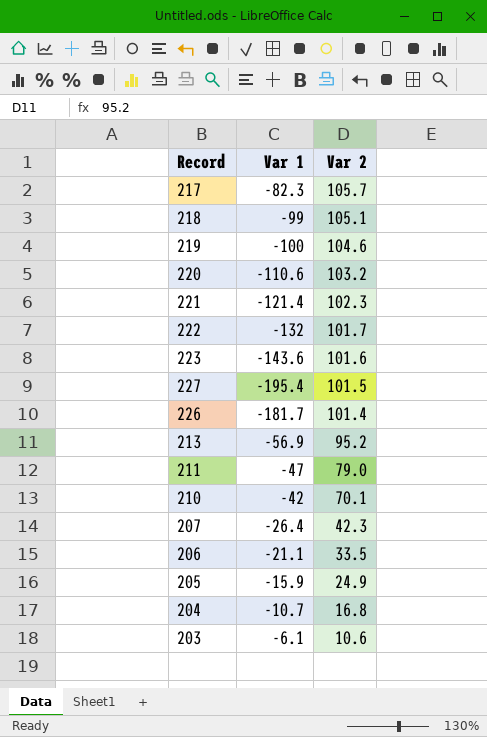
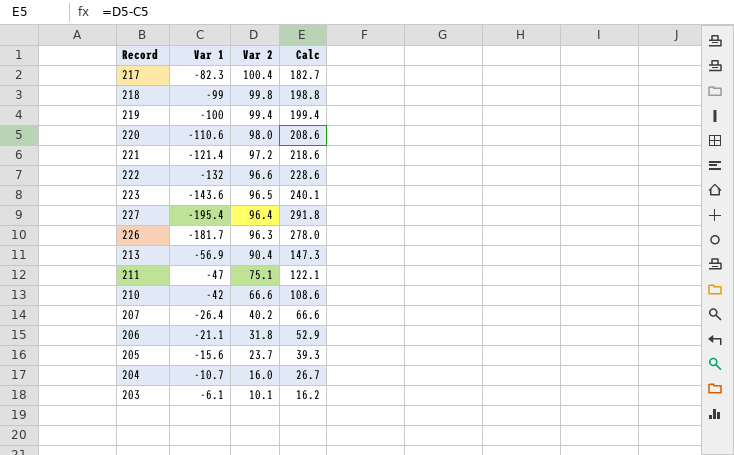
column Calc | formula: none -> [Var 2] - [Var 1]
217 | Var 2: 105.7 -> 100.4
218 | Var 2: 105.1 -> 99.8
219 | Var 2: 104.6 -> 99.4
220 | Var 2: 103.2 -> 98.0
221 | Var 2: 102.3 -> 97.2
222 | Var 2: 101.7 -> 96.6
223 | Var 2: 101.6 -> 96.5
227 | Var 2: 101.5 -> 96.4
226 | Var 2: 101.4 -> 96.3
213 | Var 2: 95.2 -> 90.4
211 | Var 2: 79.0 -> 75.1
210 | Var 2: 70.1 -> 66.6
207 | Var 2: 42.3 -> 40.2
206 | Var 2: 33.5 -> 31.8
205 | Var 1: -15.9 -> -15.6
205 | Var 2: 24.9 -> 23.7
204 | Var 2: 16.8 -> 16.0
203 | Var 2: 10.6 -> 10.1

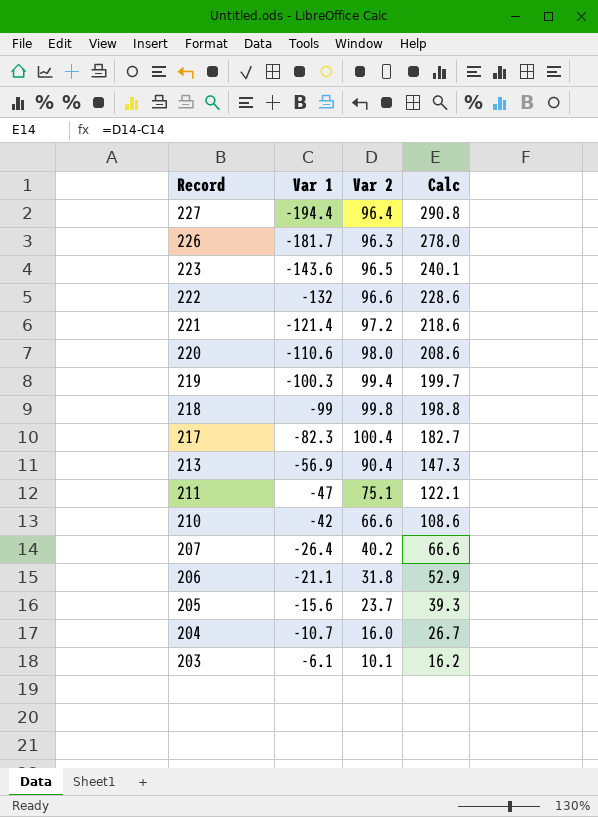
row order: Var 2 descending -> Record descending
227 | Var 1: -195.4 -> -194.4
227 | Calc: 291.8 -> 290.8
219 | Var 1: -100 -> -100.3
219 | Calc: 199.4 -> 199.7

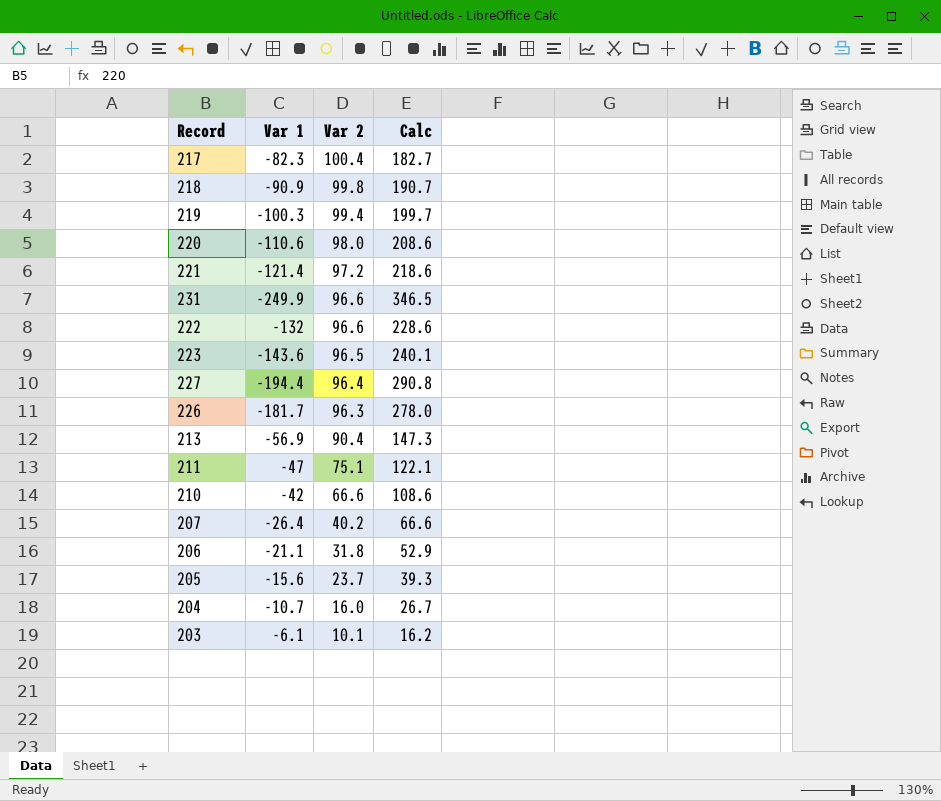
row order: Record descending -> Var 2 descending
218 | Var 1: -99 -> -90.9
218 | Calc: 198.8 -> 190.7
row 231: none -> -249.9 | 96.6 | 346.5

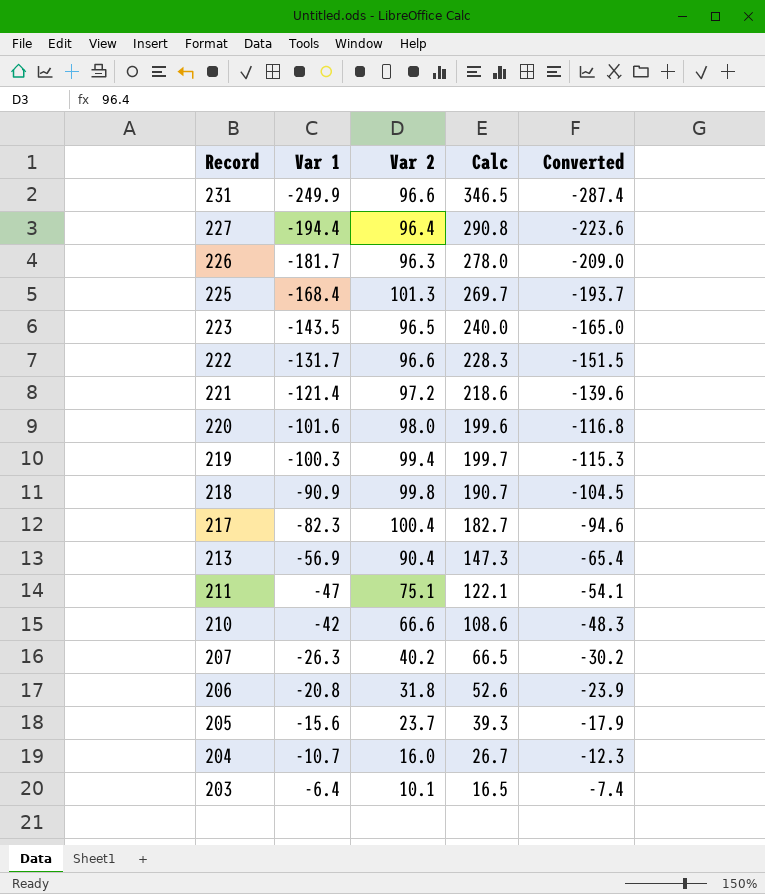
row order: Var 2 descending -> Record descending
column Converted | formula: none -> [Var 1] * 1.15
row 225: none -> -168.4 | 101.3 | 269.7 | -193.7
223 | Var 1: -143.6 -> -143.5
223 | Calc: 240.1 -> 240.0
222 | Var 1: -132 -> -131.7
222 | Calc: 228.6 -> 228.3
220 | Var 1: -110.6 -> -101.6
220 | Calc: 208.6 -> 199.6
207 | Var 1: -26.4 -> -26.3
207 | Calc: 66.6 -> 66.5
206 | Var 1: -21.1 -> -20.8
206 | Calc: 52.9 -> 52.6
203 | Var 1: -6.1 -> -6.4
203 | Calc: 16.2 -> 16.5

